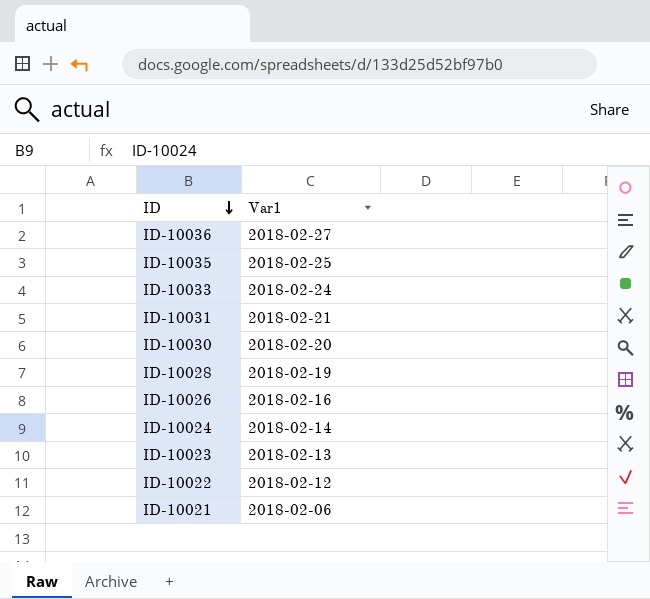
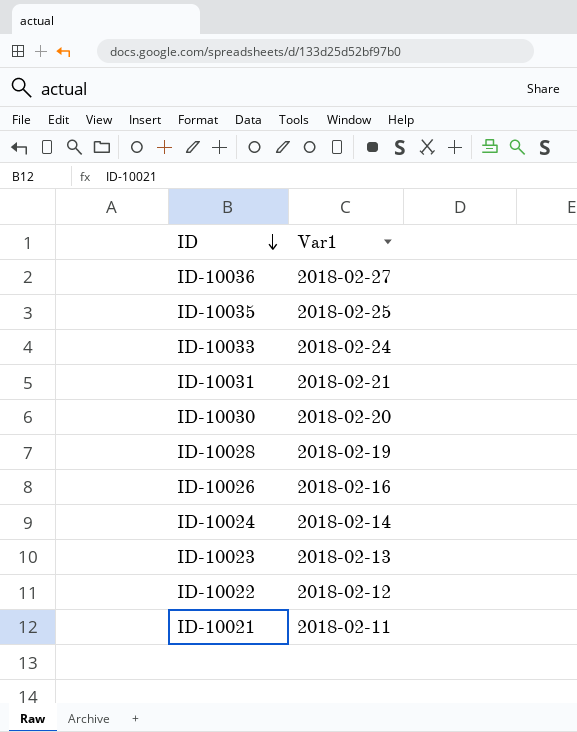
ID-10021 | Var1: 2018-02-06 -> 2018-02-11

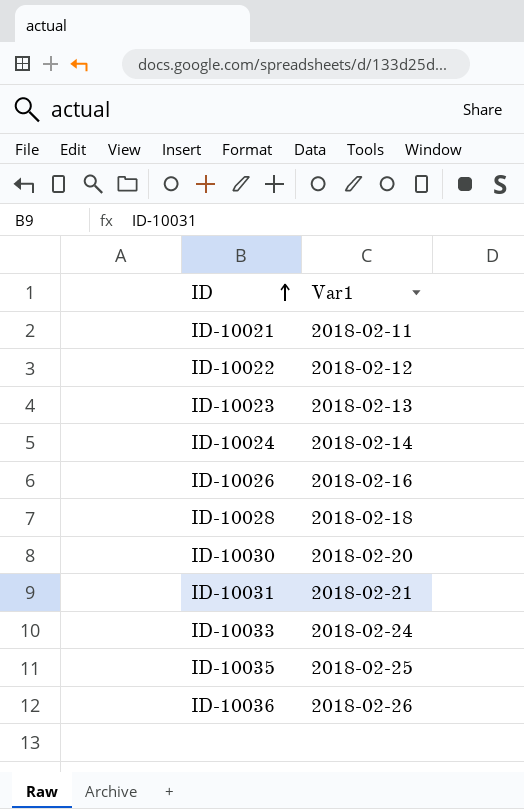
row order: ID descending -> ID ascending
ID-10028 | Var1: 2018-02-19 -> 2018-02-18
ID-10036 | Var1: 2018-02-27 -> 2018-02-26

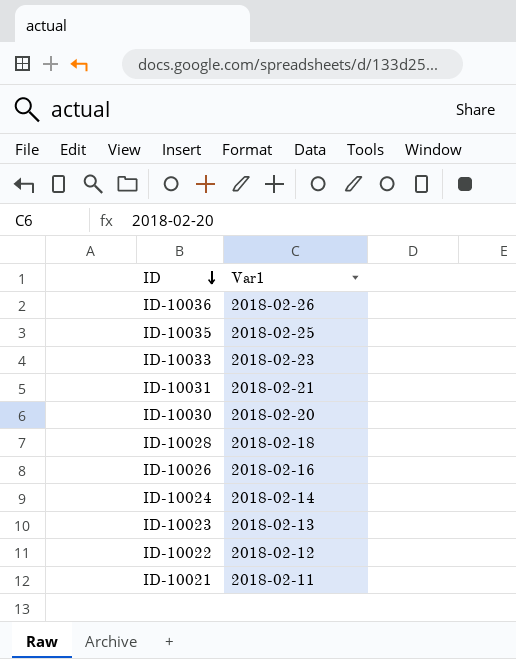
row order: ID ascending -> ID descending
ID-10033 | Var1: 2018-02-24 -> 2018-02-23

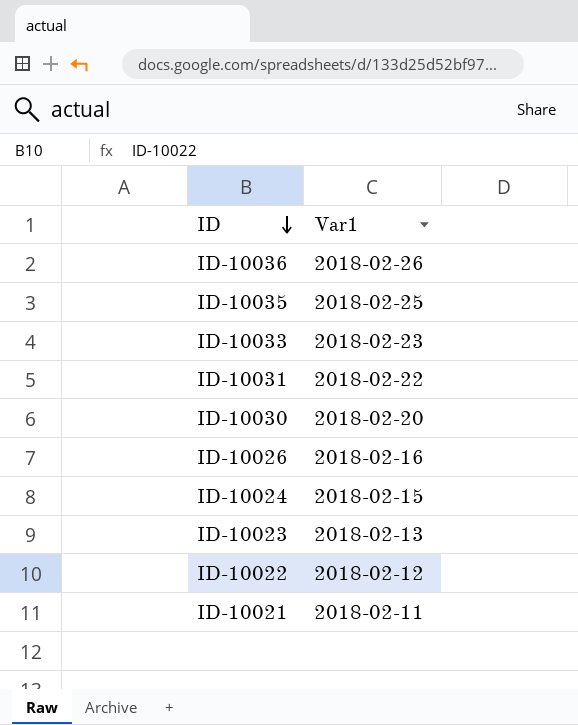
row ID-10028: 2018-02-18 -> none
ID-10031 | Var1: 2018-02-21 -> 2018-02-22
ID-10024 | Var1: 2018-02-14 -> 2018-02-15

